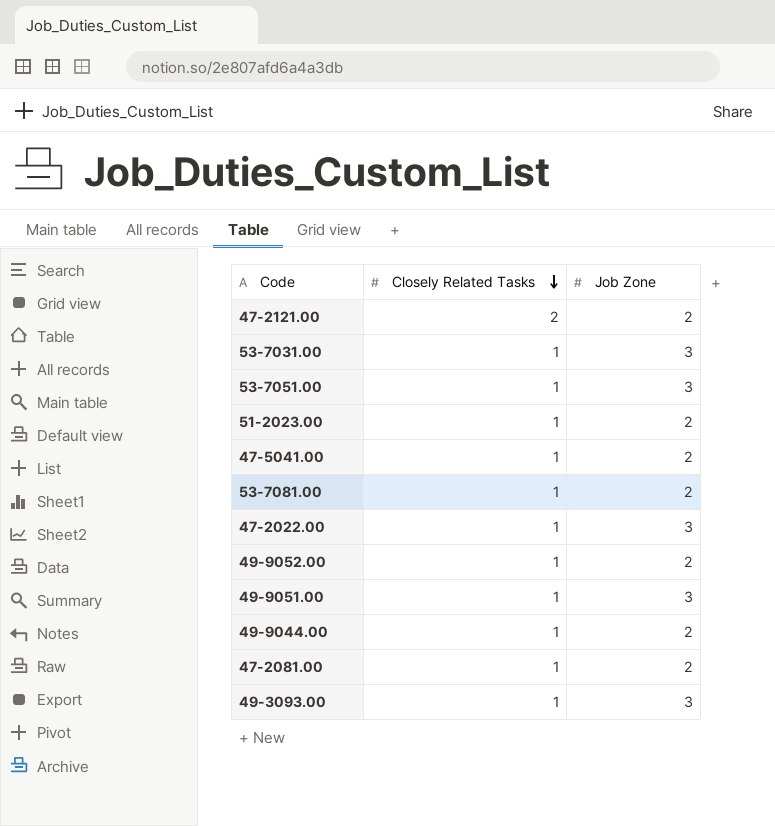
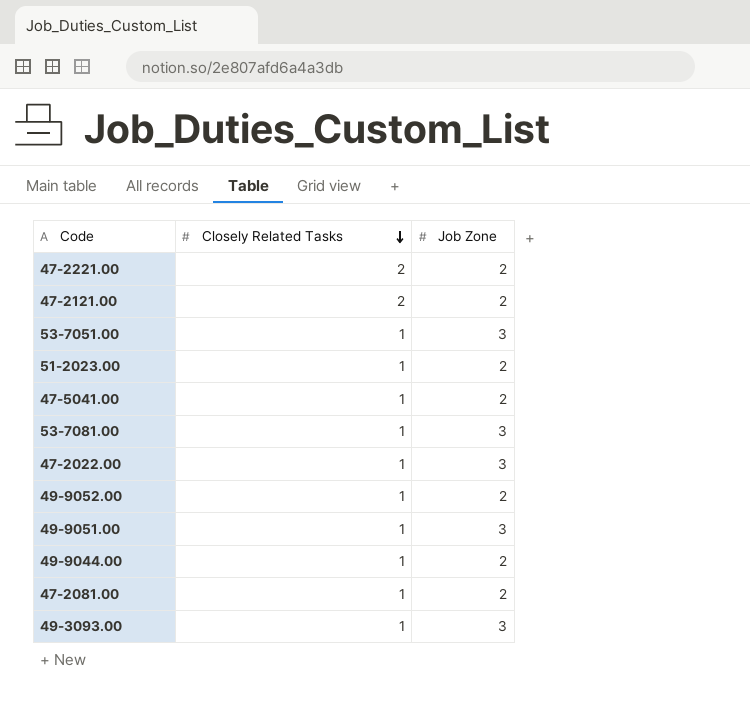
row 53-7031.00: 1 | 3 -> none
row 47-2221.00: none -> 2 | 2
53-7081.00 | Job Zone: 2 -> 3

